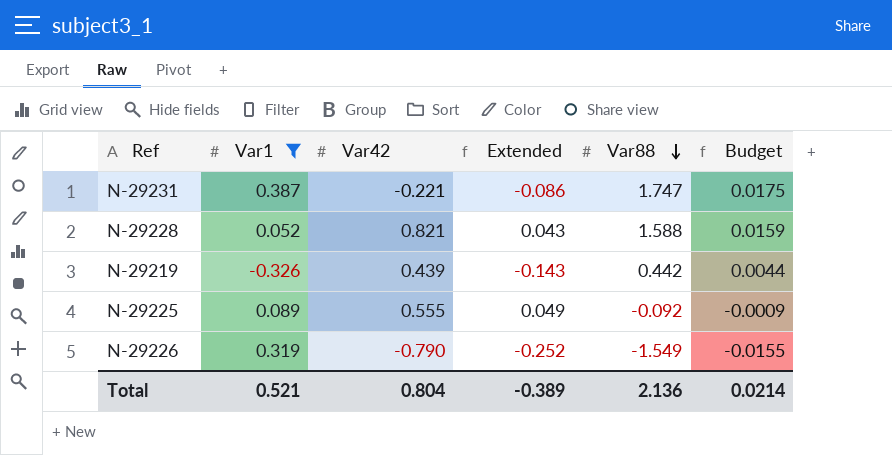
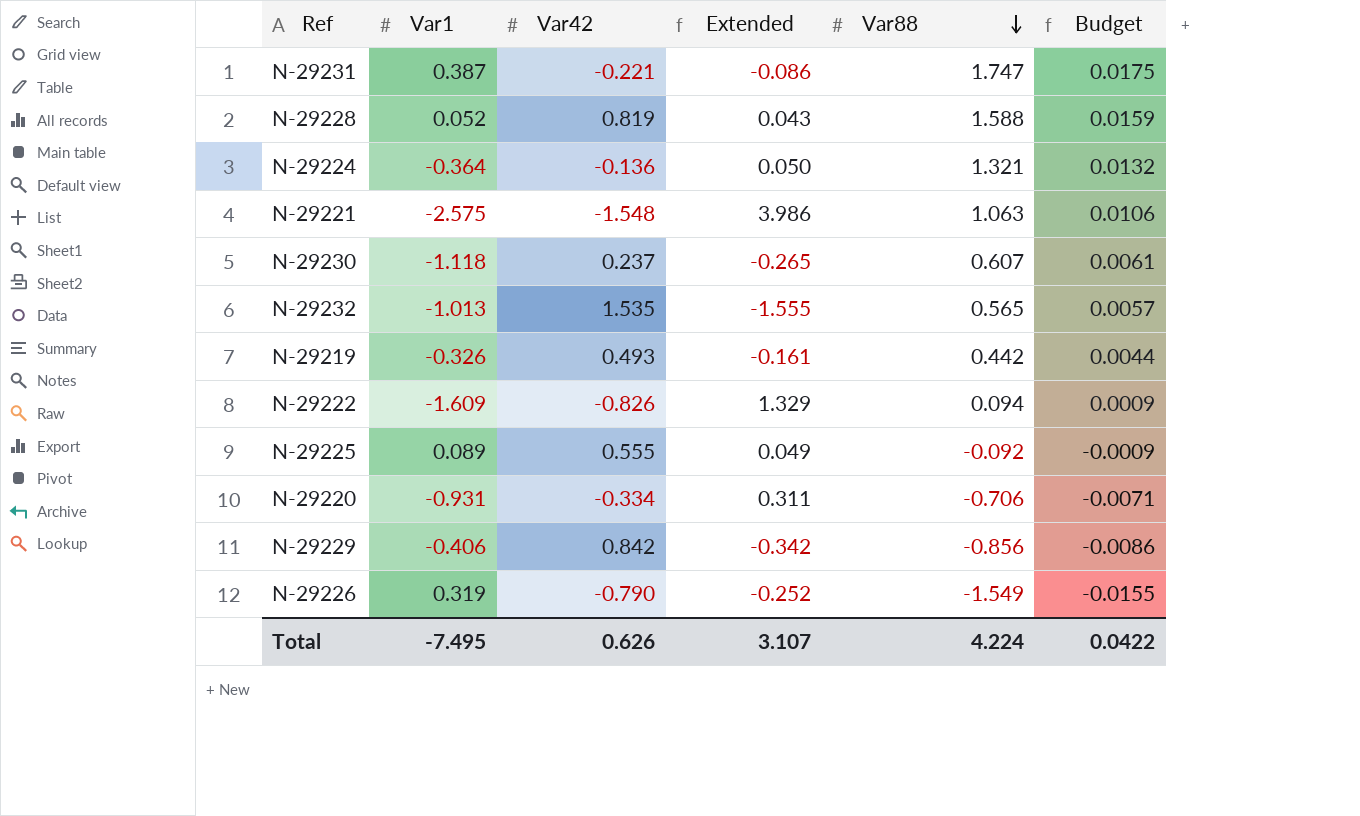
filter: Var1 >= -0.326 -> none
N-29228 | Var42: 0.821 -> 0.819
N-29219 | Var42: 0.439 -> 0.493
N-29219 | Extended: -0.143 -> -0.161
Total | Var1: 0.521 -> -7.495
Total | Var42: 0.804 -> 0.626
Total | Extended: -0.389 -> 3.107
Total | Var88: 2.136 -> 4.224
Total | Budget: 0.0214 -> 0.0422

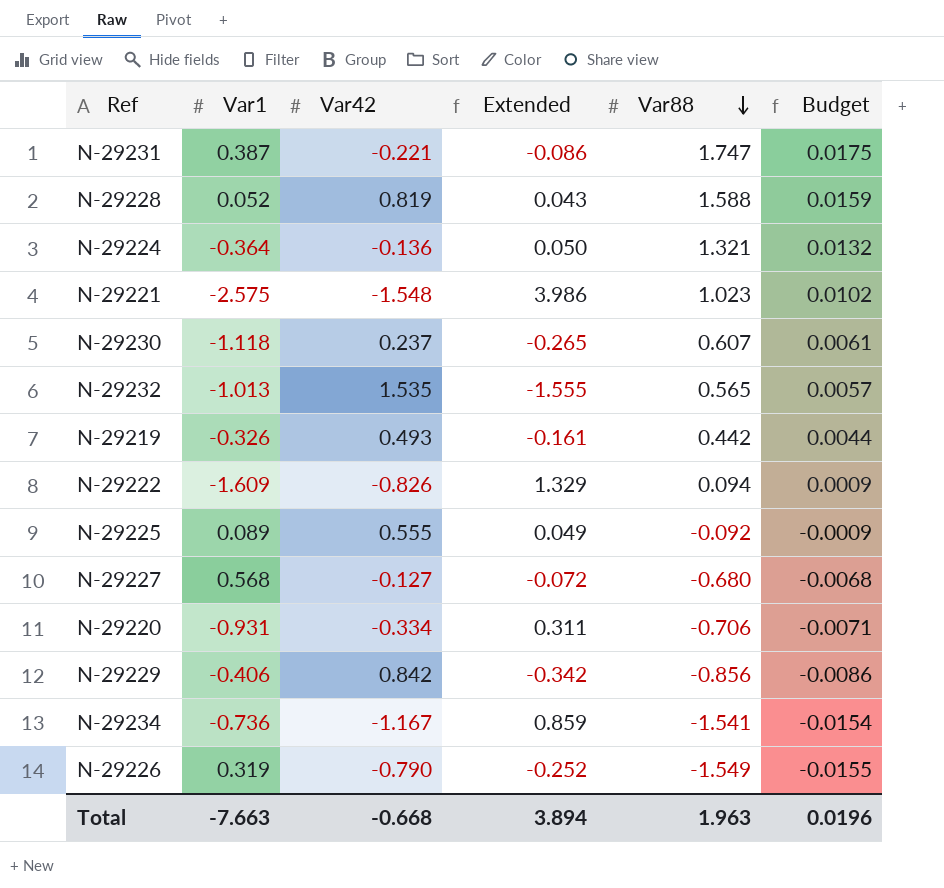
N-29221 | Var88: 1.063 -> 1.023
N-29221 | Budget: 0.0106 -> 0.0102
row N-29227: none -> 0.568 | -0.127 | -0.072 | -0.680 | -0.0068
row N-29234: none -> -0.736 | -1.167 | 0.859 | -1.541 | -0.0154
Total | Var1: -7.495 -> -7.663
Total | Var42: 0.626 -> -0.668
Total | Extended: 3.107 -> 3.894
Total | Var88: 4.224 -> 1.963
Total | Budget: 0.0422 -> 0.0196

